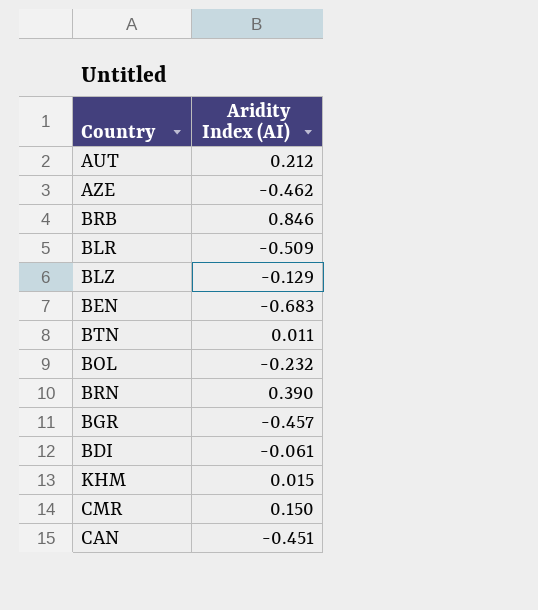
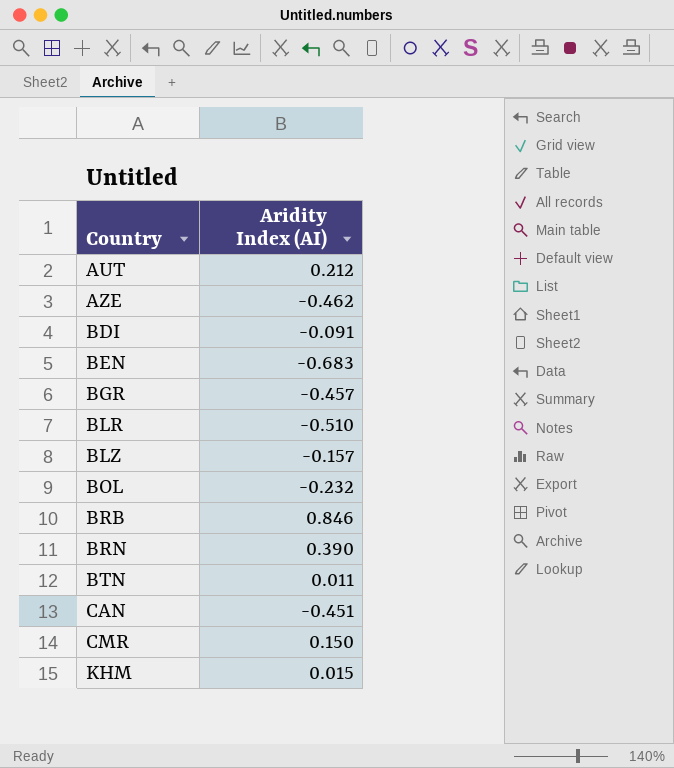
row order: none -> Country ascending
BDI | Aridity Index (AI): -0.061 -> -0.091
BLR | Aridity Index (AI): -0.509 -> -0.510
BLZ | Aridity Index (AI): -0.129 -> -0.157

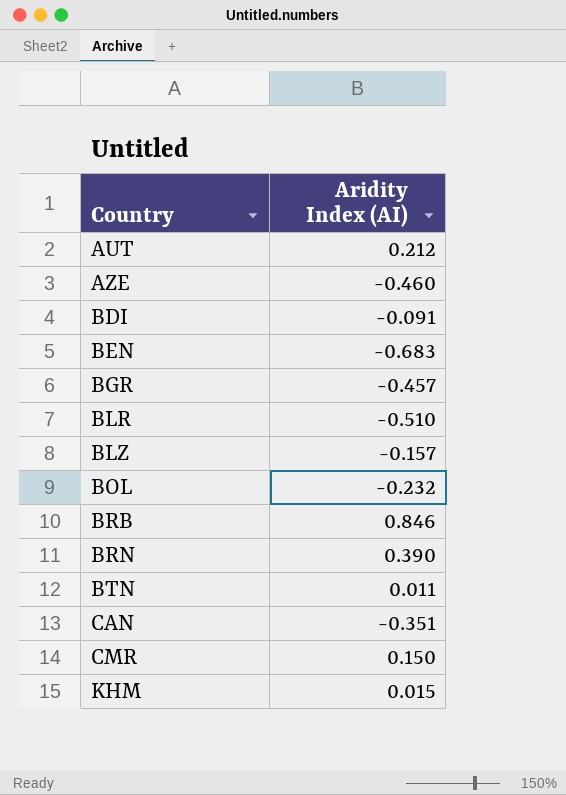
AZE | Aridity Index (AI): -0.462 -> -0.460
CAN | Aridity Index (AI): -0.451 -> -0.351

